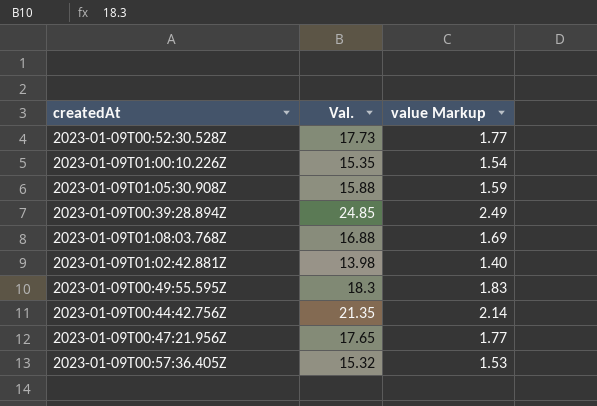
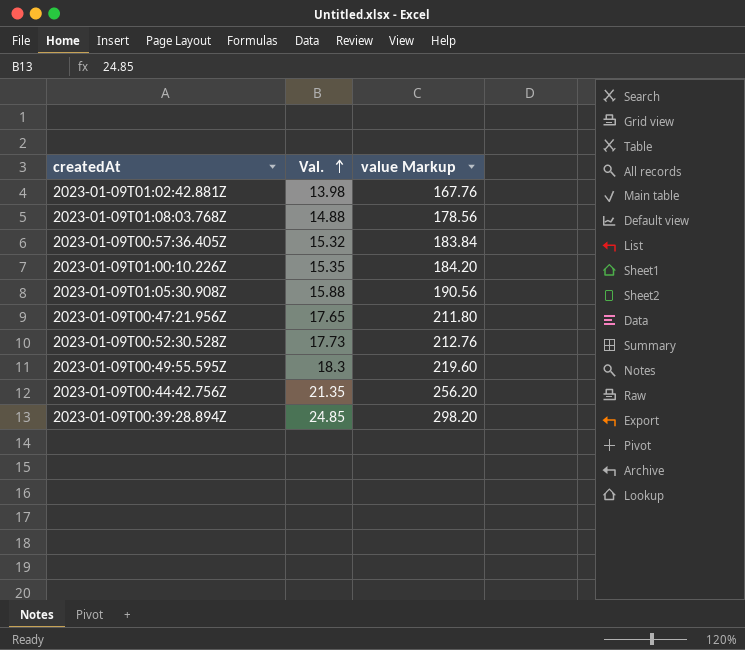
row order: none -> Val. ascending
column value Markup | formula: [Val.] * 0.1 -> [Val.] * 12
2023-01-09T01:08:03.768Z | Val.: 16.88 -> 14.88

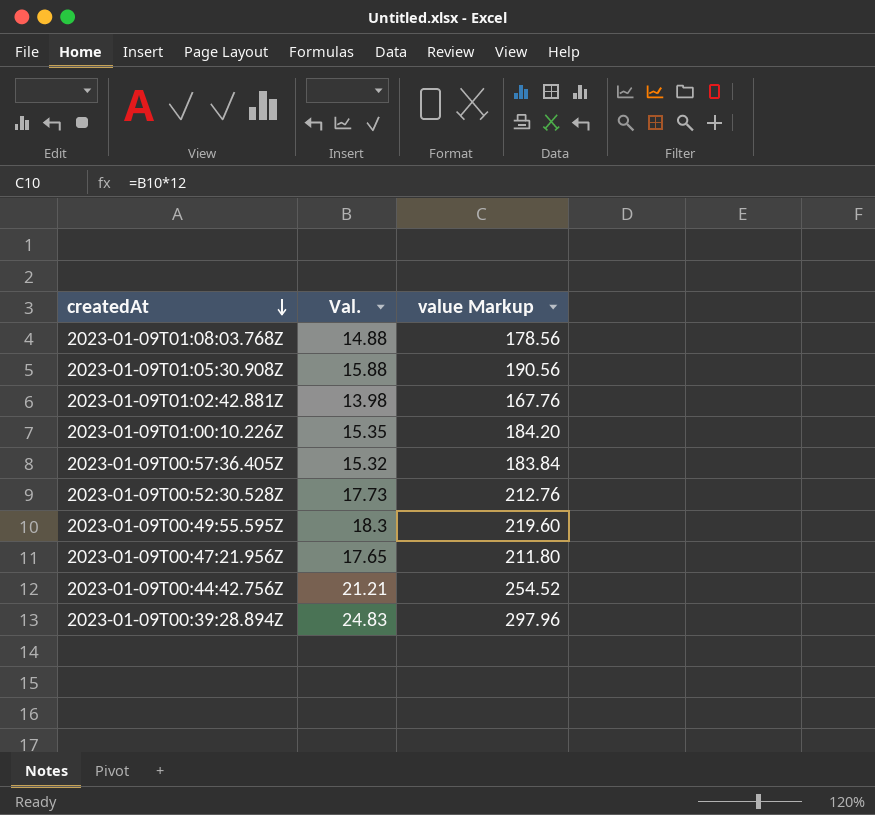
row order: Val. ascending -> createdAt descending
2023-01-09T00:44:42.756Z | Val.: 21.35 -> 21.21
2023-01-09T00:44:42.756Z | value Markup: 256.20 -> 254.52
2023-01-09T00:39:28.894Z | Val.: 24.85 -> 24.83
2023-01-09T00:39:28.894Z | value Markup: 298.20 -> 297.96

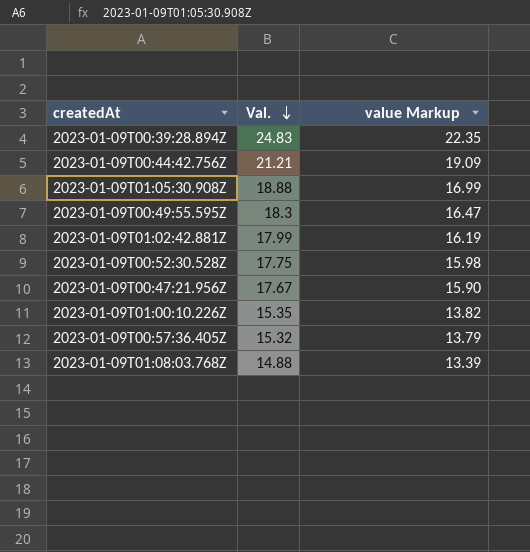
row order: createdAt descending -> Val. descending
column value Markup | formula: [Val.] * 12 -> [Val.] * 0.9
2023-01-09T01:05:30.908Z | Val.: 15.88 -> 18.88
2023-01-09T01:02:42.881Z | Val.: 13.98 -> 17.99
2023-01-09T00:52:30.528Z | Val.: 17.73 -> 17.75
2023-01-09T00:47:21.956Z | Val.: 17.65 -> 17.67

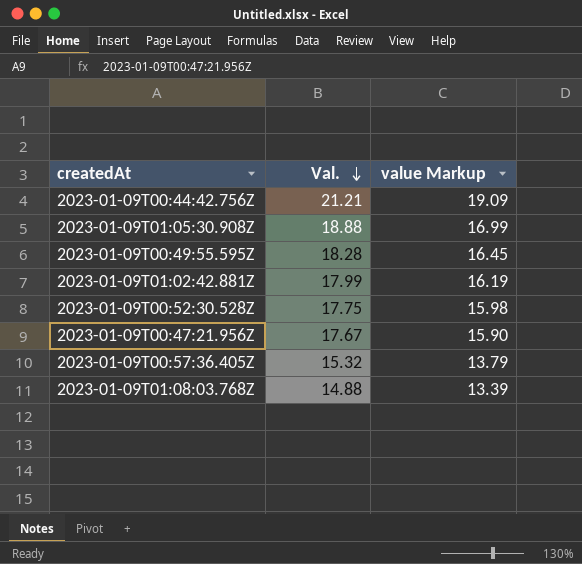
row 2023-01-09T00:39:28.894Z: 24.83 | 22.35 -> none
row 2023-01-09T01:00:10.226Z: 15.35 | 13.82 -> none
2023-01-09T00:49:55.595Z | Val.: 18.3 -> 18.28
2023-01-09T00:49:55.595Z | value Markup: 16.47 -> 16.45

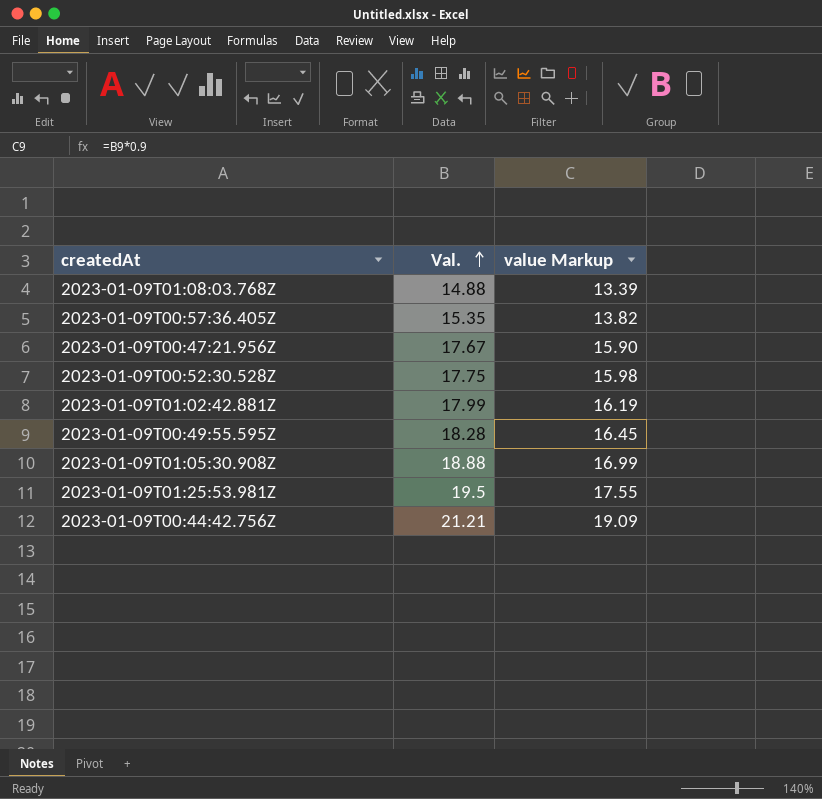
row order: Val. descending -> Val. ascending
2023-01-09T00:57:36.405Z | Val.: 15.32 -> 15.35
2023-01-09T00:57:36.405Z | value Markup: 13.79 -> 13.82
row 2023-01-09T01:25:53.981Z: none -> 19.5 | 17.55

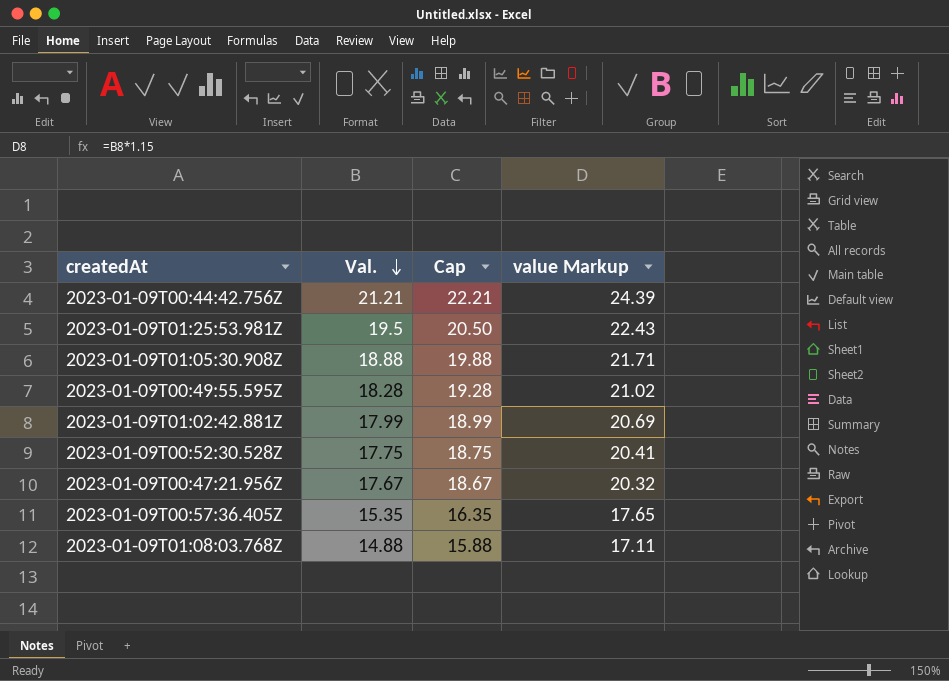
row order: Val. ascending -> Val. descending
column Cap | formula: none -> [Val.] + 1
column value Markup | formula: [Val.] * 0.9 -> [Val.] * 1.15

